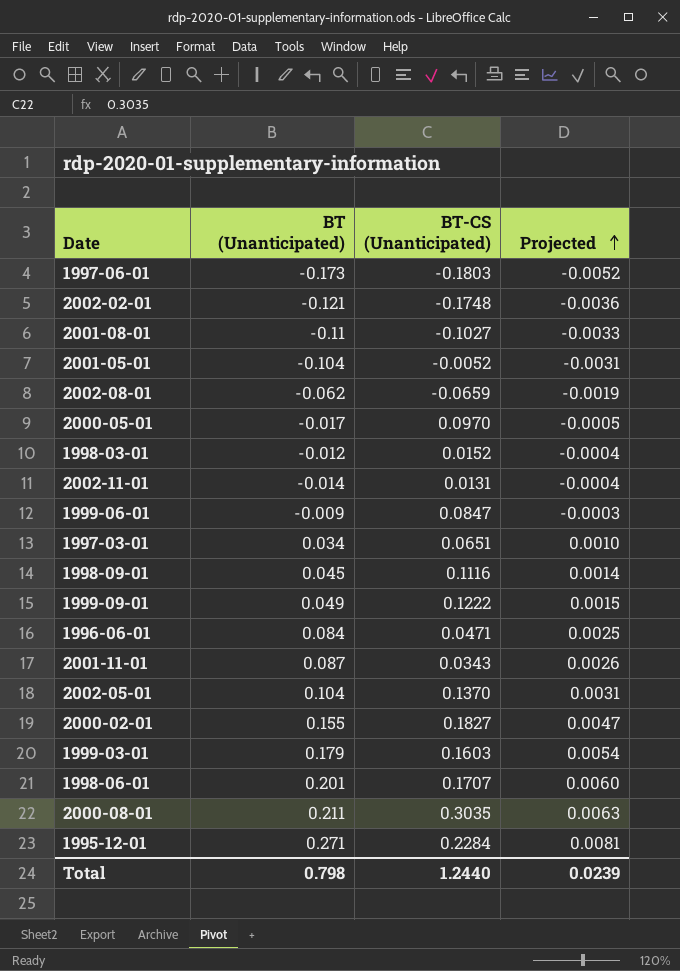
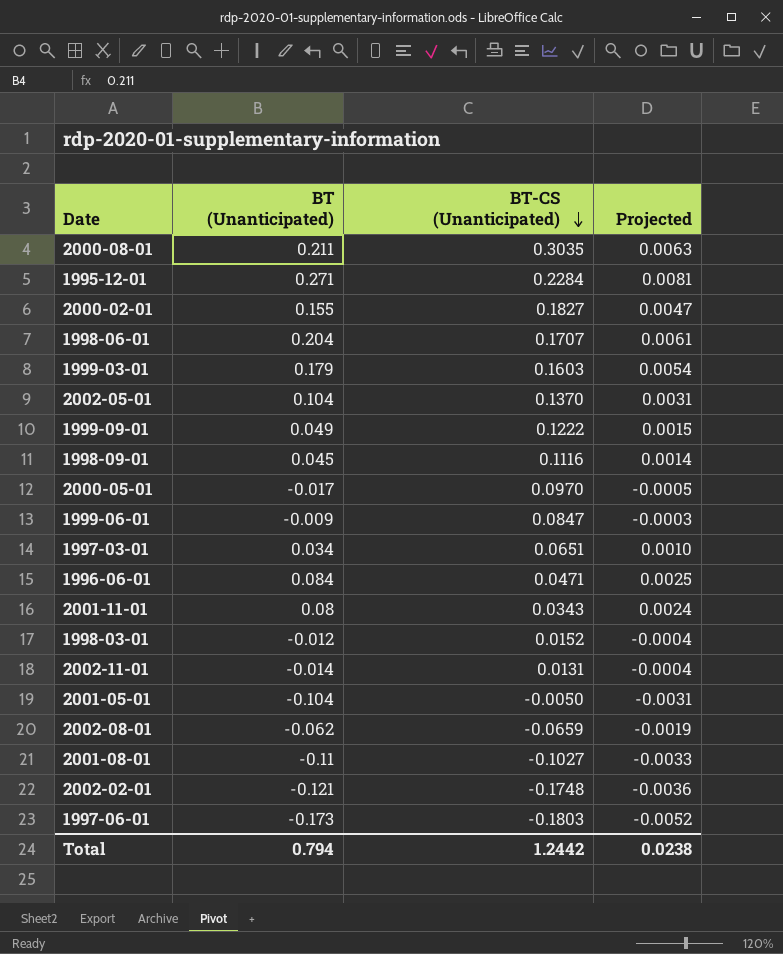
row order: Projected ascending -> BT-CS (Unanticipated) descending
1998-06-01 | BT (Unanticipated): 0.201 -> 0.204
1998-06-01 | Projected: 0.0060 -> 0.0061
2001-11-01 | BT (Unanticipated): 0.087 -> 0.08
2001-11-01 | Projected: 0.0026 -> 0.0024
2001-05-01 | BT-CS (Unanticipated): -0.0052 -> -0.0050
Total | BT (Unanticipated): 0.798 -> 0.794
Total | BT-CS (Unanticipated): 1.2440 -> 1.2442
Total | Projected: 0.0239 -> 0.0238

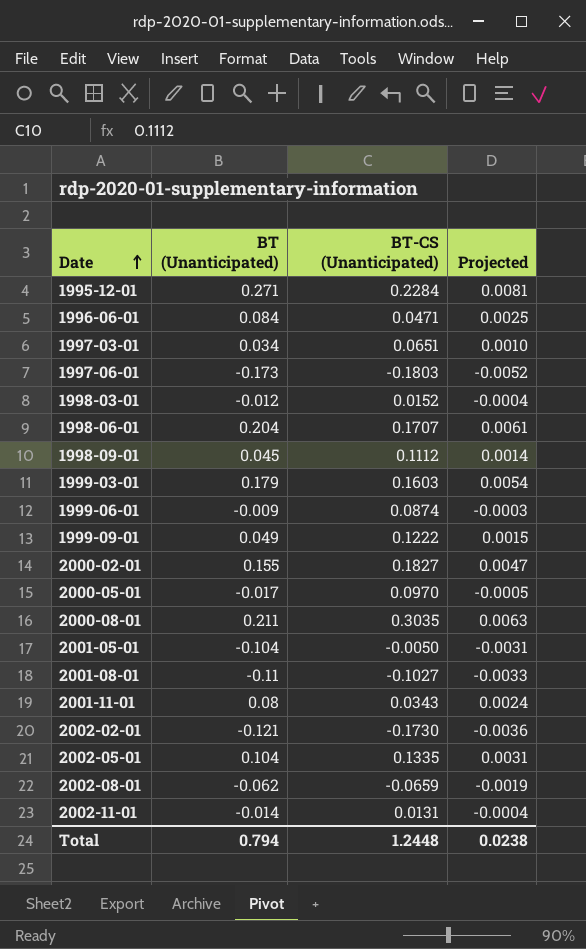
row order: BT-CS (Unanticipated) descending -> Date ascending
1998-09-01 | BT-CS (Unanticipated): 0.1116 -> 0.1112
1999-06-01 | BT-CS (Unanticipated): 0.0847 -> 0.0874
2002-02-01 | BT-CS (Unanticipated): -0.1748 -> -0.1730
2002-05-01 | BT-CS (Unanticipated): 0.1370 -> 0.1335
Total | BT-CS (Unanticipated): 1.2442 -> 1.2448

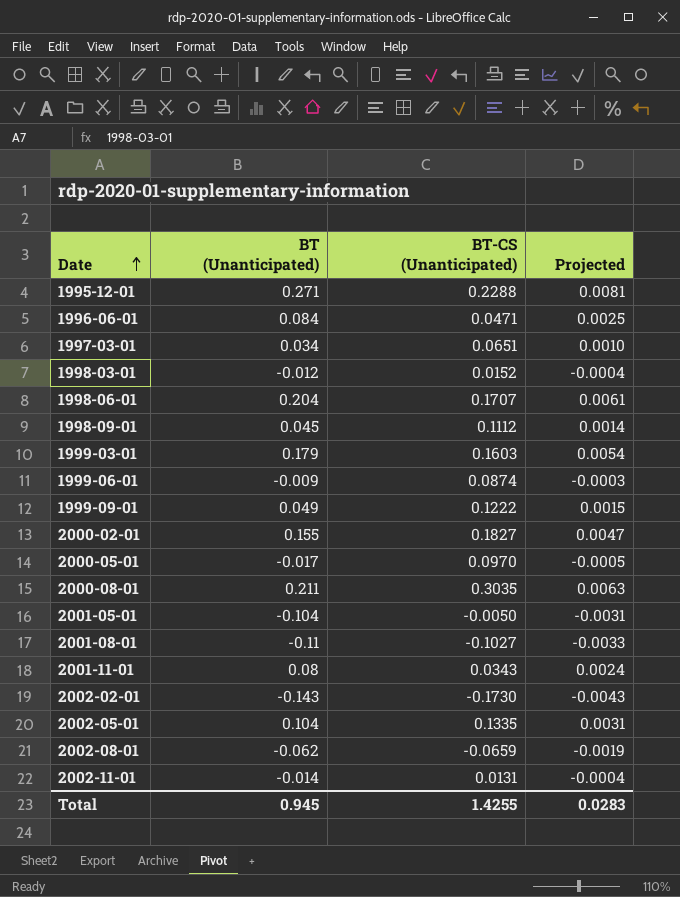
row 1997-06-01: -0.173 | -0.1803 | -0.0052 -> none
1995-12-01 | BT-CS (Unanticipated): 0.2284 -> 0.2288
2002-02-01 | BT (Unanticipated): -0.121 -> -0.143
2002-02-01 | Projected: -0.0036 -> -0.0043
Total | BT (Unanticipated): 0.794 -> 0.945
Total | BT-CS (Unanticipated): 1.2448 -> 1.4255
Total | Projected: 0.0238 -> 0.0283

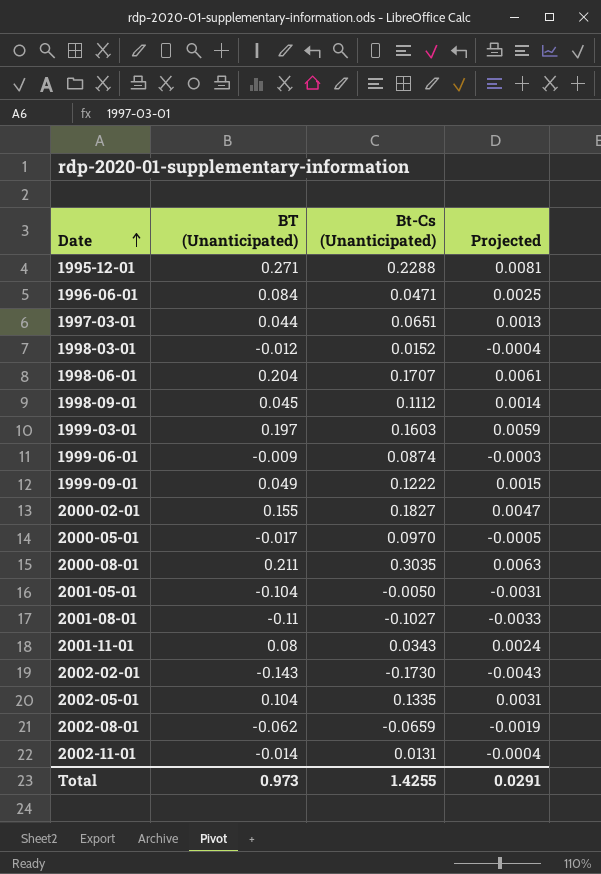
column name: BT-CS (Unanticipated) -> Bt-Cs (Unanticipated)
1997-03-01 | BT (Unanticipated): 0.034 -> 0.044
1997-03-01 | Projected: 0.0010 -> 0.0013
1999-03-01 | BT (Unanticipated): 0.179 -> 0.197
1999-03-01 | Projected: 0.0054 -> 0.0059
Total | BT (Unanticipated): 0.945 -> 0.973
Total | Projected: 0.0283 -> 0.0291

